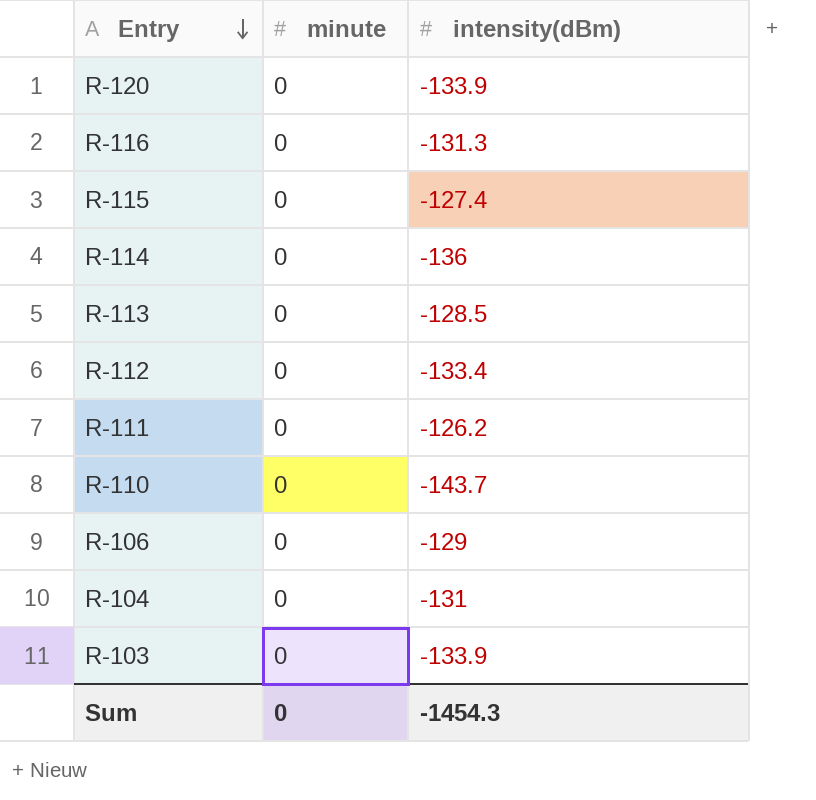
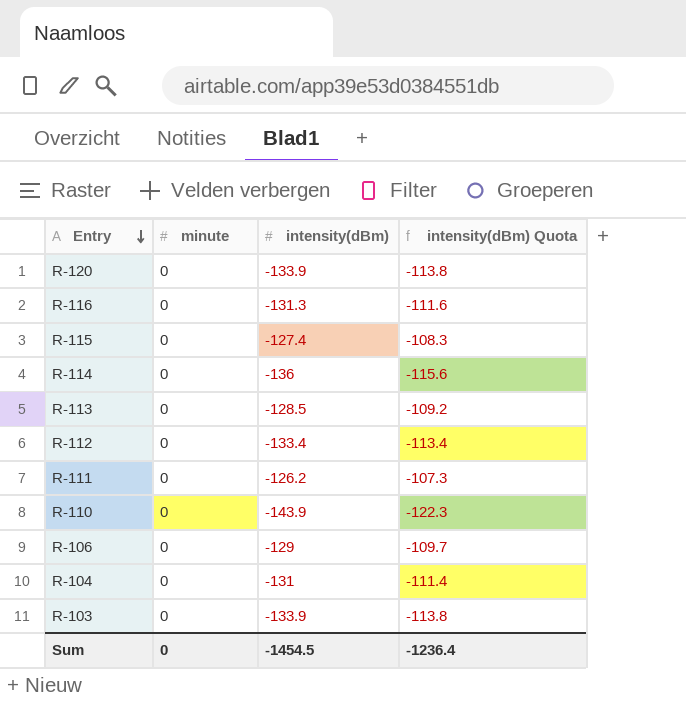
column intensity(dBm) Quota | formula: none -> [intensity(dBm)] * 0.85
R-110 | intensity(dBm): -143.7 -> -143.9
Sum | intensity(dBm): -1454.3 -> -1454.5

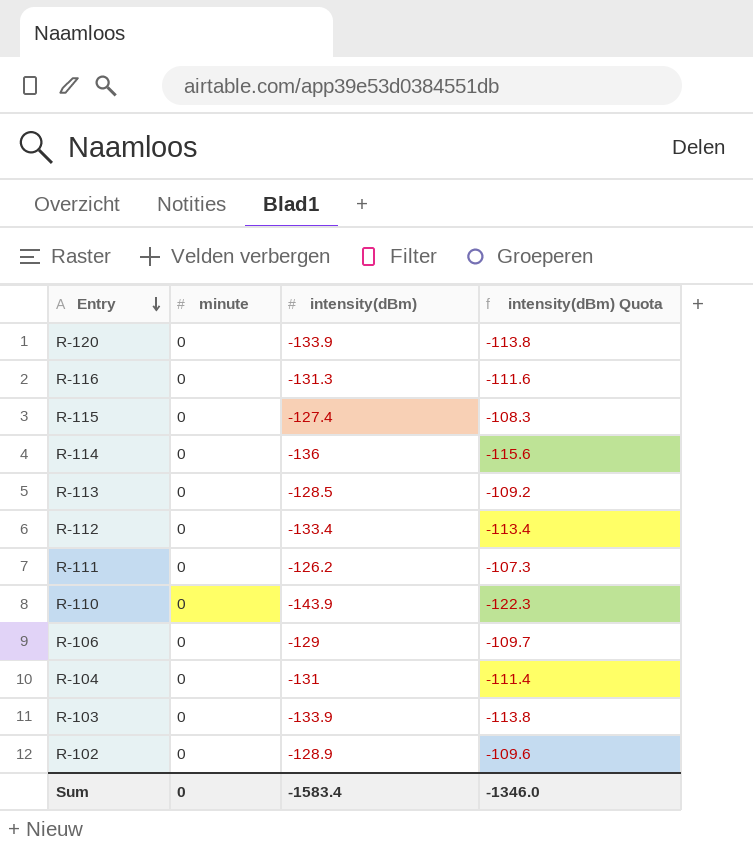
row R-102: none -> 0 | -128.9 | -109.6
Sum | intensity(dBm): -1454.5 -> -1583.4
Sum | intensity(dBm) Quota: -1236.4 -> -1346.0

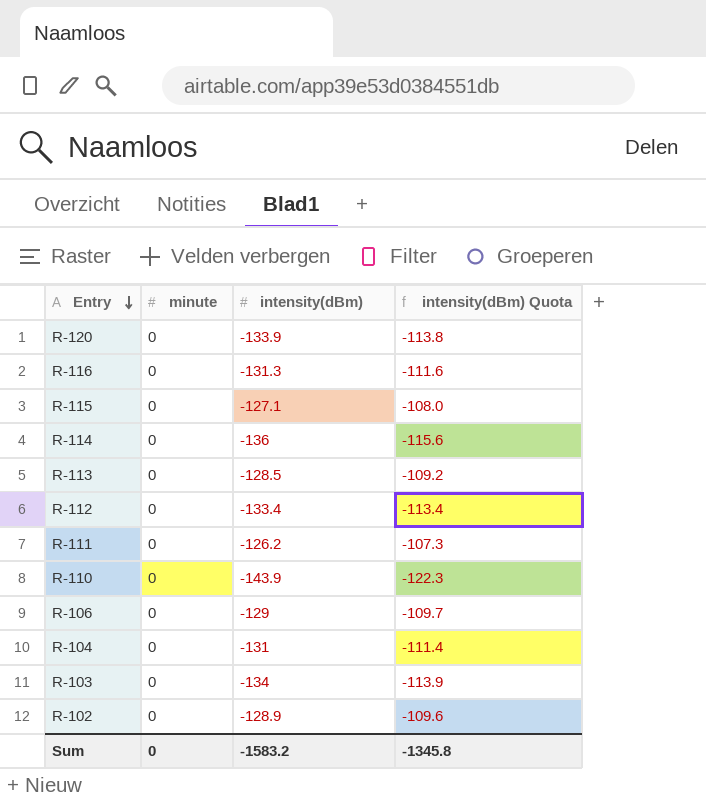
R-115 | intensity(dBm): -127.4 -> -127.1
R-115 | intensity(dBm) Quota: -108.3 -> -108.0
R-103 | intensity(dBm): -133.9 -> -134
R-103 | intensity(dBm) Quota: -113.8 -> -113.9
Sum | intensity(dBm): -1583.4 -> -1583.2
Sum | intensity(dBm) Quota: -1346.0 -> -1345.8

